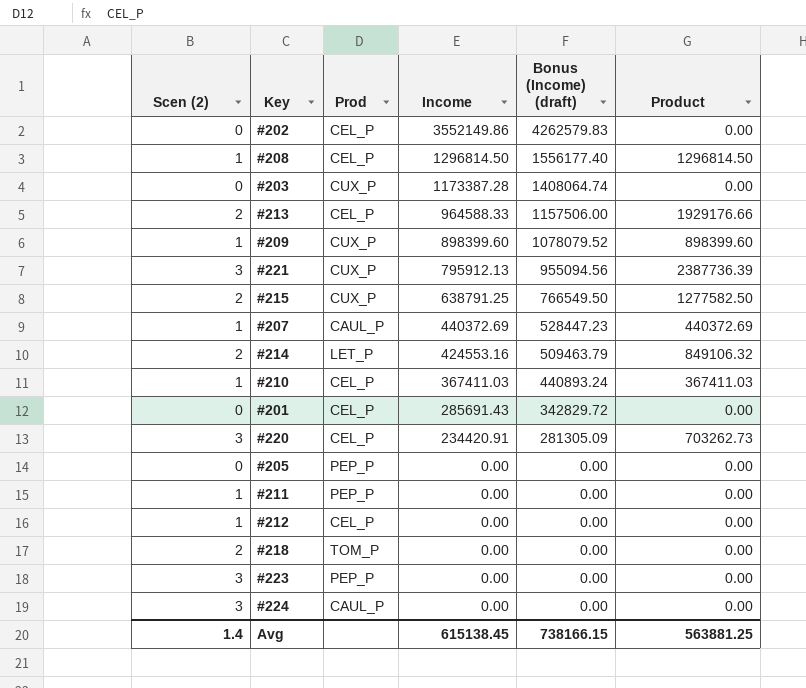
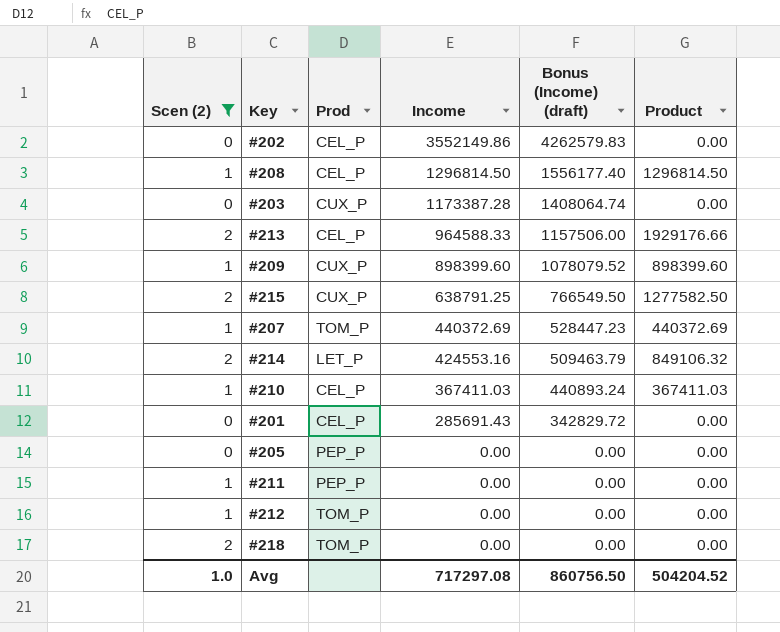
filter: none -> Scen (2) != 3
#207 | Prod: CAUL_P -> TOM_P
#212 | Prod: CEL_P -> TOM_P
Avg | Scen (2): 1.4 -> 1.0
Avg | Income: 615138.45 -> 717297.08
Avg | Bonus (Income) (draft): 738166.15 -> 860756.50
Avg | Product: 563881.25 -> 504204.52

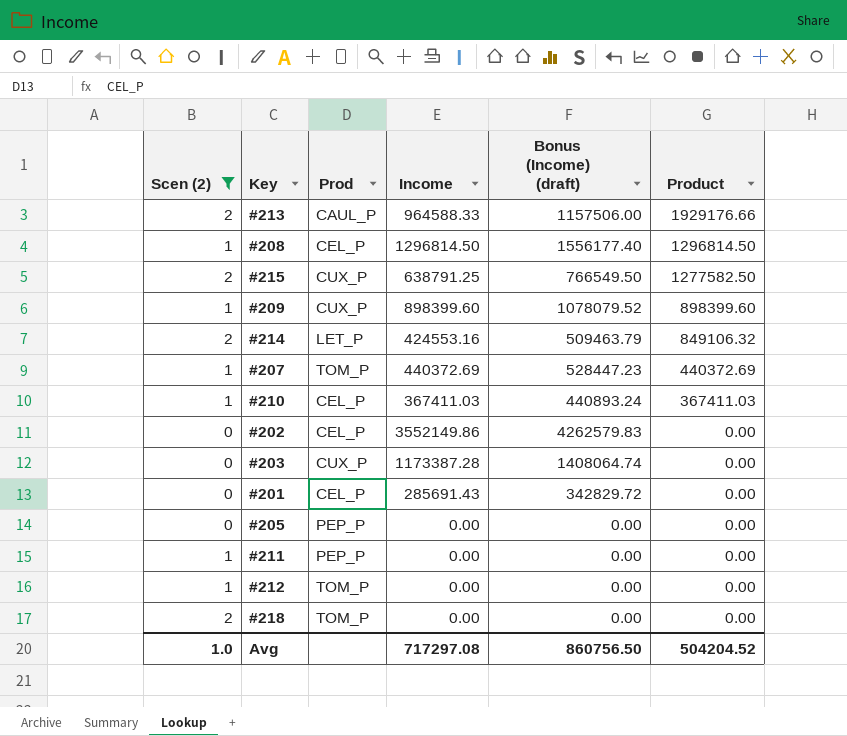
row order: Income descending -> Product descending
#213 | Prod: CEL_P -> CAUL_P

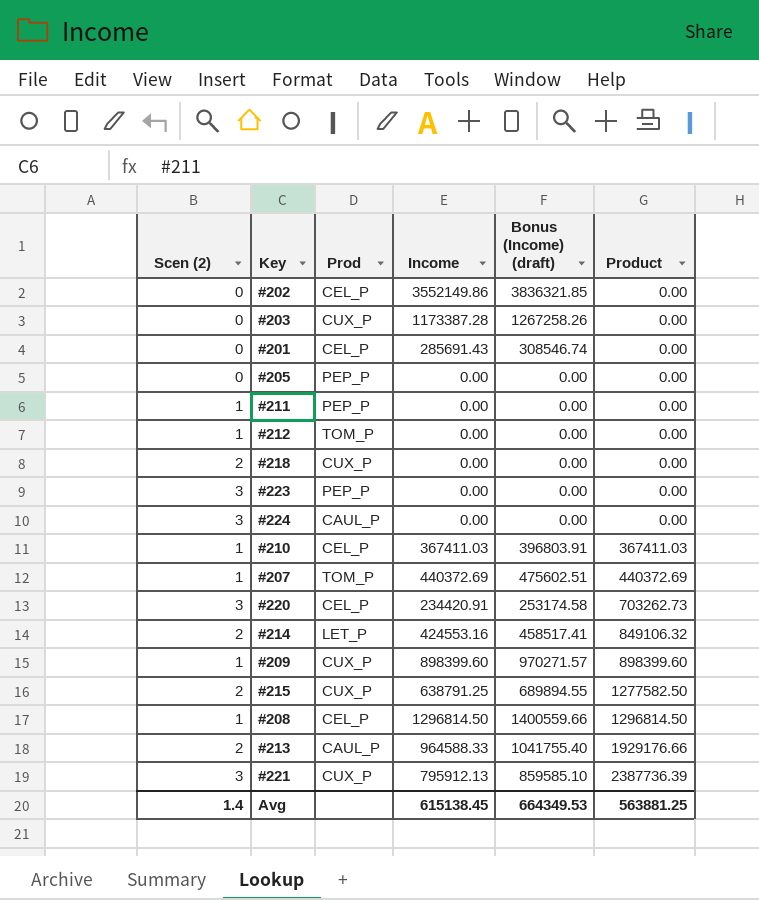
filter: Scen (2) != 3 -> none
row order: Product descending -> Product ascending
column Bonus (Income) (draft) | formula: [Income] * 1.2 -> [Income] * 1.08
#218 | Prod: TOM_P -> CUX_P
Avg | Scen (2): 1.0 -> 1.4
Avg | Income: 717297.08 -> 615138.45
Avg | Bonus (Income) (draft): 860756.50 -> 664349.53
Avg | Product: 504204.52 -> 563881.25

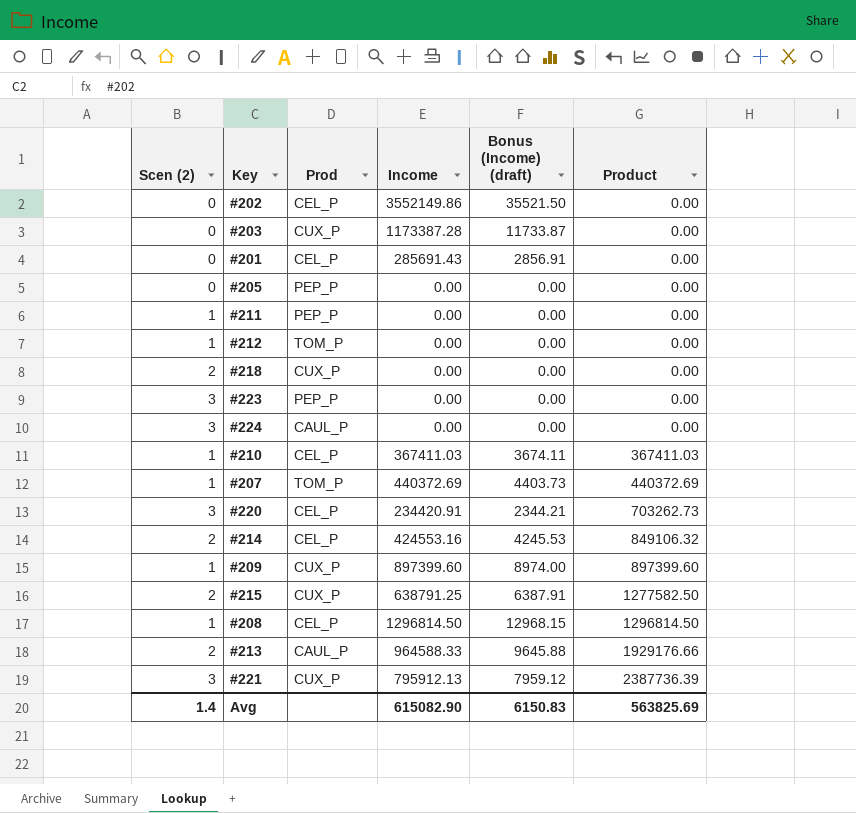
column Bonus (Income) (draft) | formula: [Income] * 1.08 -> [Income] * 0.01
#214 | Prod: LET_P -> CEL_P
#209 | Income: 898399.60 -> 897399.60
#209 | Product: 898399.60 -> 897399.60
Avg | Income: 615138.45 -> 615082.90
Avg | Bonus (Income) (draft): 664349.53 -> 6150.83
Avg | Product: 563881.25 -> 563825.69

